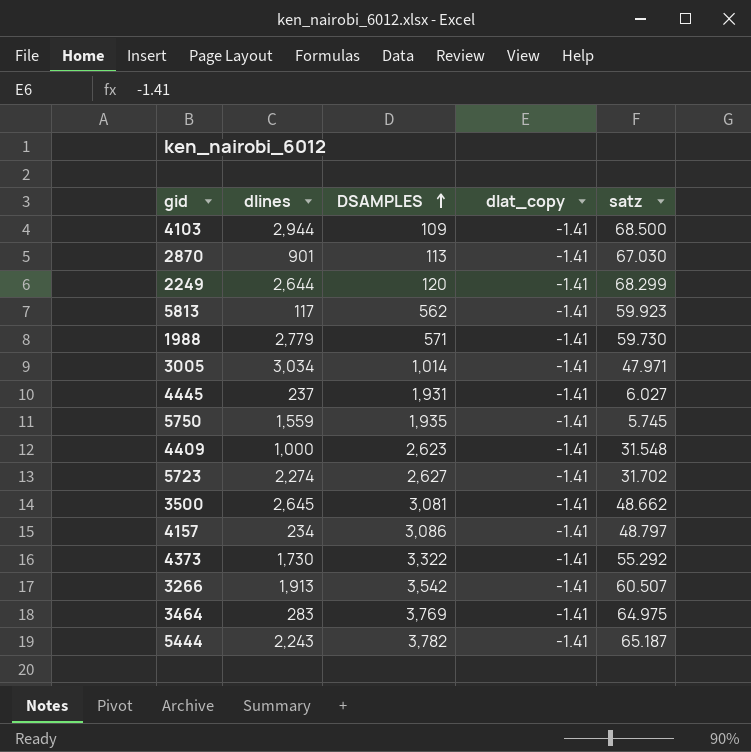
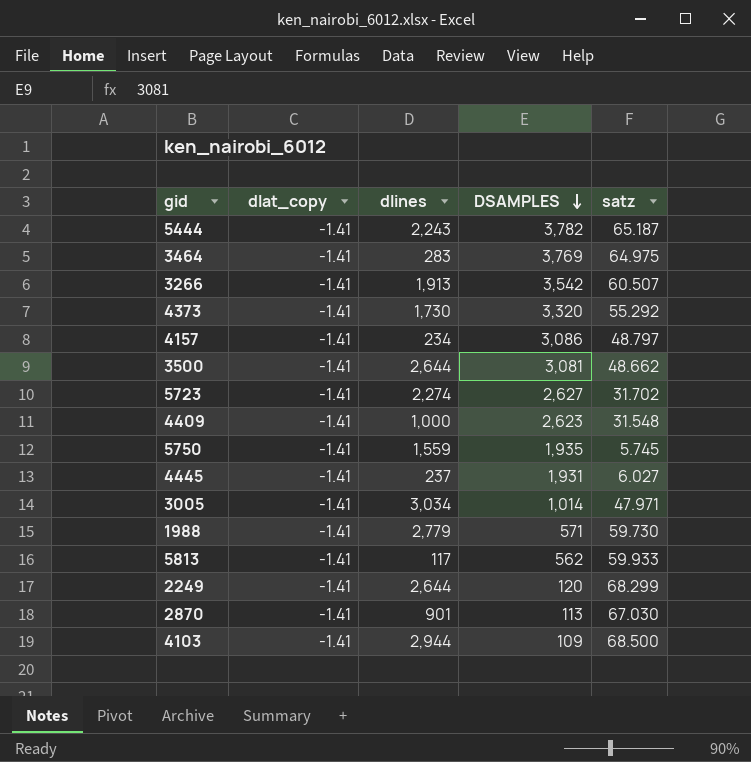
row order: DSAMPLES ascending -> DSAMPLES descending
column dlat_copy | position: 4 -> 2
4373 | DSAMPLES: 3,322 -> 3,320
3500 | dlines: 2,645 -> 2,644
5813 | satz: 59.923 -> 59.933

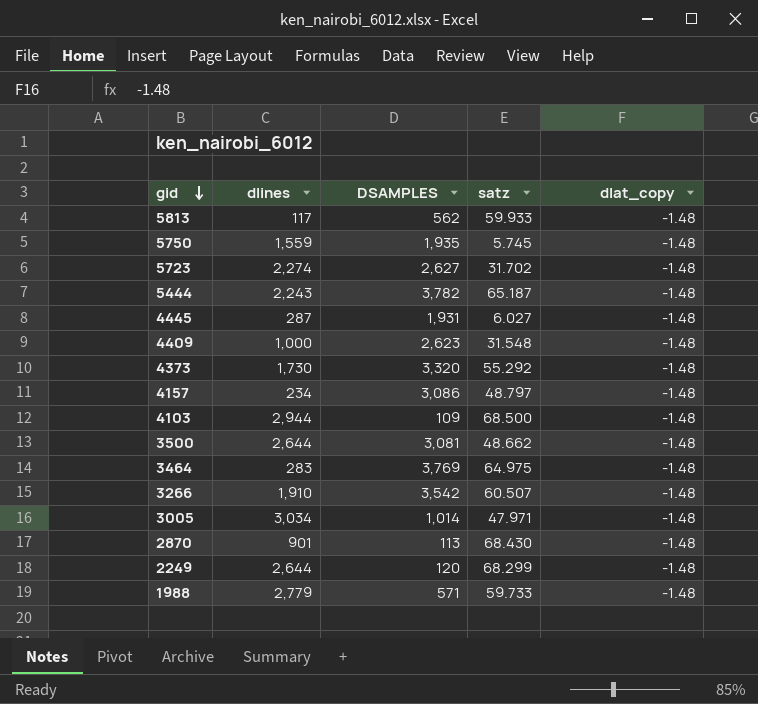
row order: DSAMPLES descending -> gid descending
column dlat_copy | position: 2 -> 5
5813 | dlat_copy: -1.41 -> -1.48
5750 | dlat_copy: -1.41 -> -1.48
5723 | dlat_copy: -1.41 -> -1.48
5444 | dlat_copy: -1.41 -> -1.48
4445 | dlines: 237 -> 287
4445 | dlat_copy: -1.41 -> -1.48
4409 | dlat_copy: -1.41 -> -1.48
4373 | dlat_copy: -1.41 -> -1.48
4157 | dlat_copy: -1.41 -> -1.48
4103 | dlat_copy: -1.41 -> -1.48
3500 | dlat_copy: -1.41 -> -1.48
3464 | dlat_copy: -1.41 -> -1.48
3266 | dlines: 1,913 -> 1,910
3266 | dlat_copy: -1.41 -> -1.48
3005 | dlat_copy: -1.41 -> -1.48
2870 | satz: 67.030 -> 68.430
2870 | dlat_copy: -1.41 -> -1.48
2249 | dlat_copy: -1.41 -> -1.48
1988 | satz: 59.730 -> 59.733
1988 | dlat_copy: -1.41 -> -1.48

